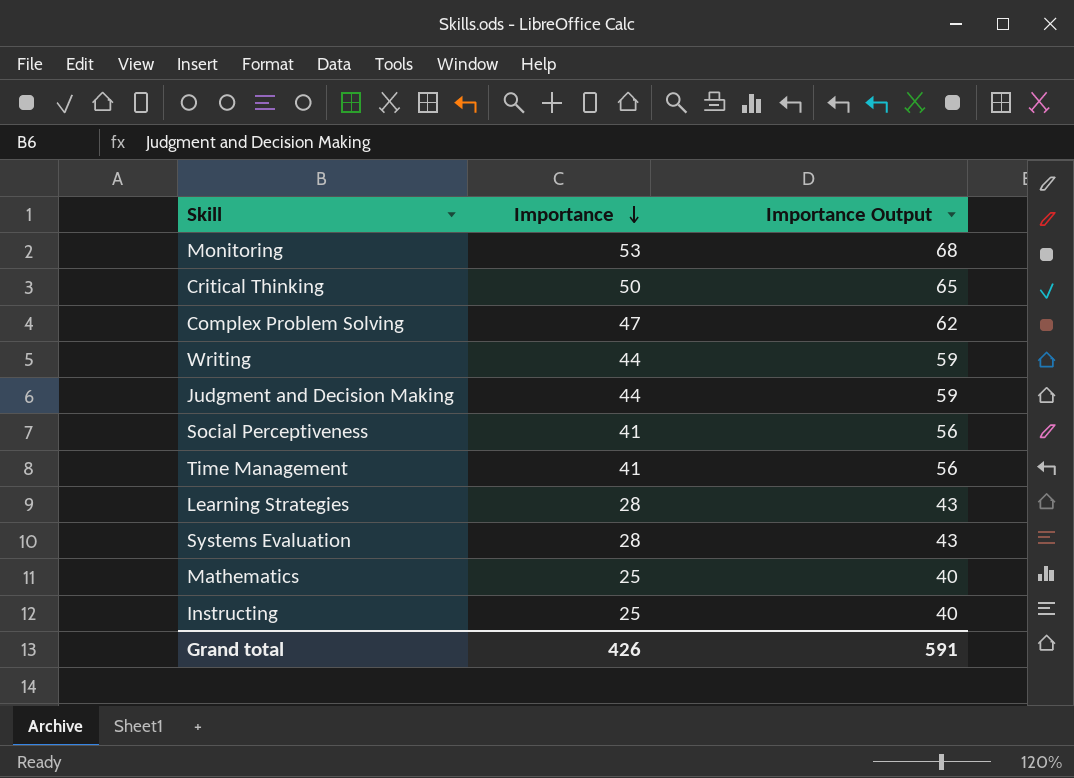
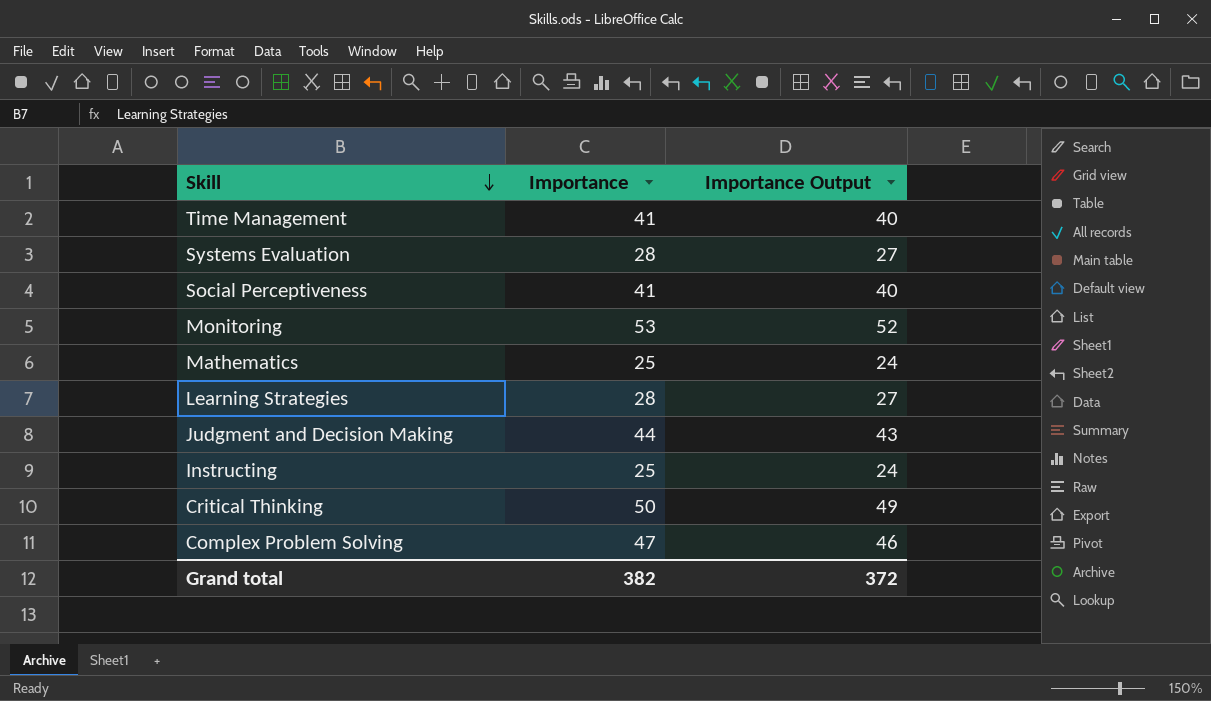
row order: Importance descending -> Skill descending
column Importance Output | formula: [Importance] + 15 -> [Importance] - 1
row Writing: 44 | 59 -> none
Grand total | Importance: 426 -> 382
Grand total | Importance Output: 591 -> 372

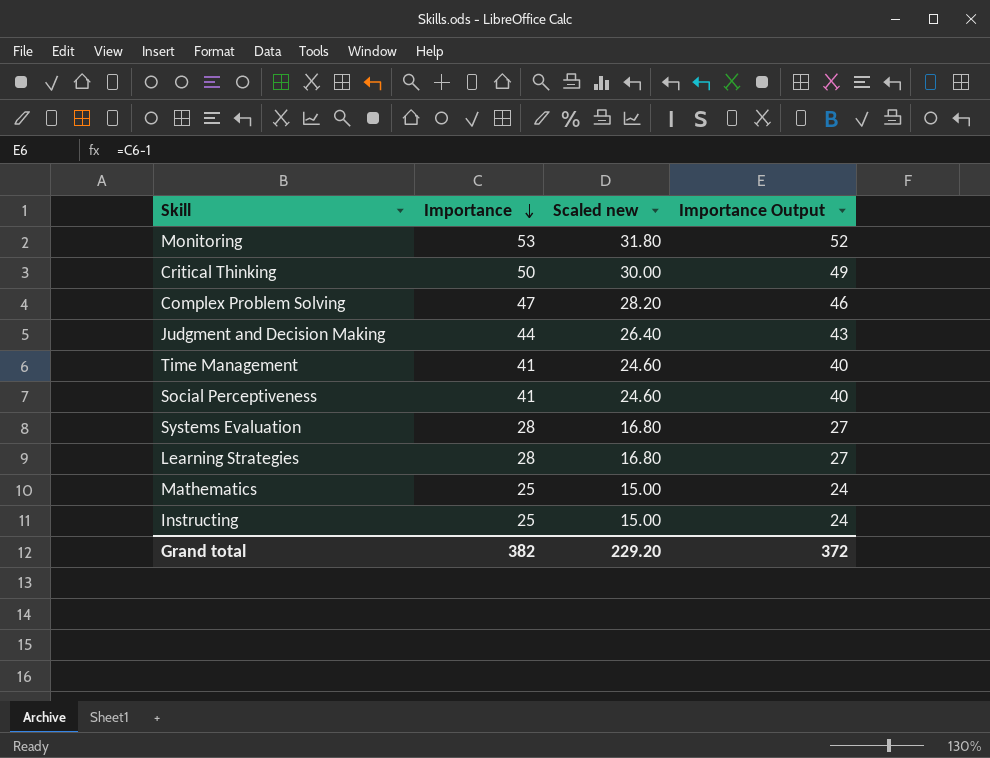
row order: Skill descending -> Importance descending
column Scaled new | formula: none -> [Importance] * 0.6

